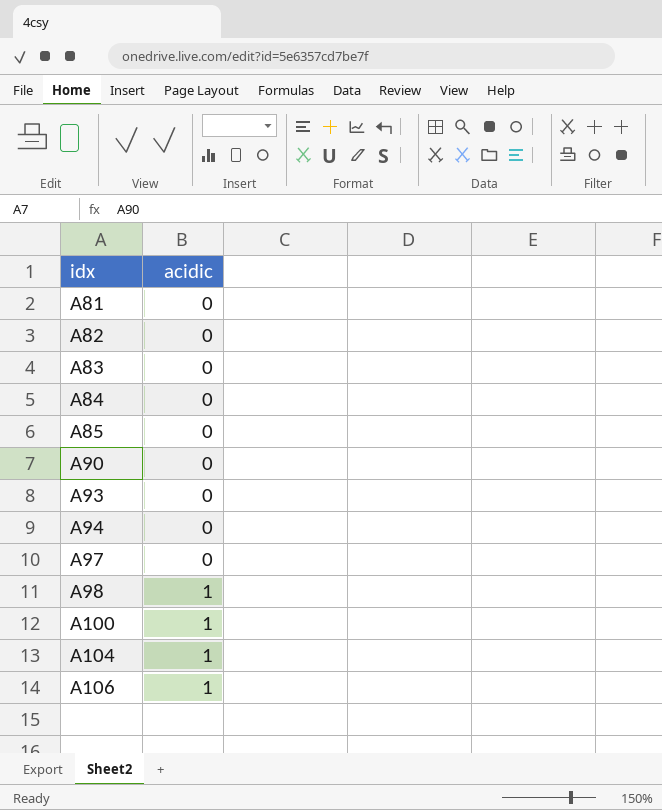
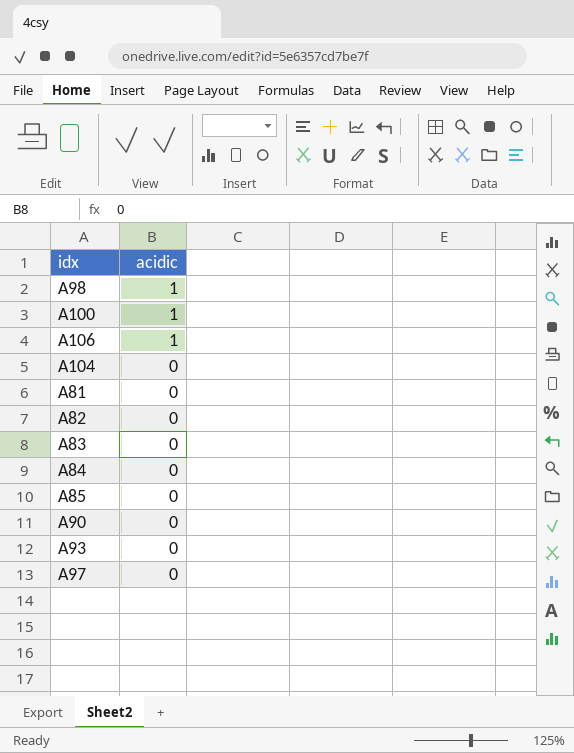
row order: idx ascending -> acidic descending
row A94: 0 -> none
A104 | acidic: 1 -> 0

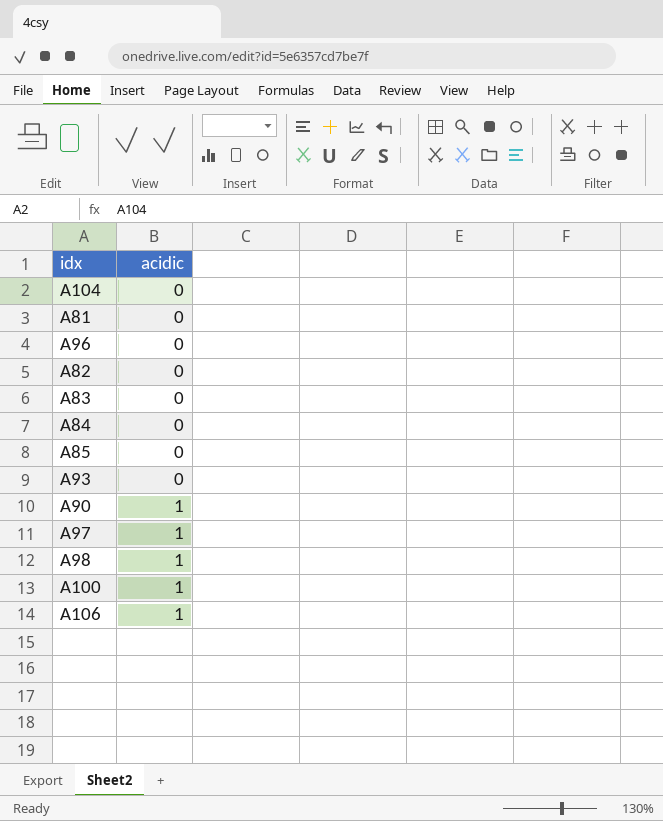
row order: acidic descending -> acidic ascending
row A96: none -> 0
A90 | acidic: 0 -> 1
A97 | acidic: 0 -> 1

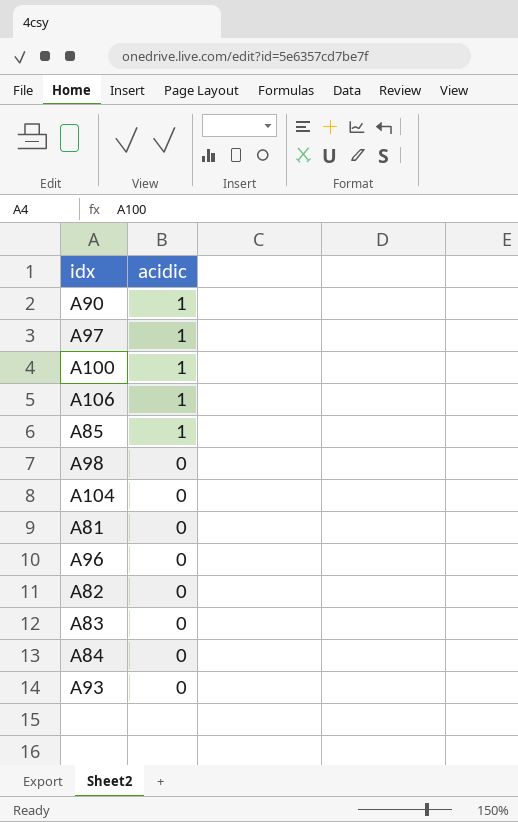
row order: acidic ascending -> acidic descending
A85 | acidic: 0 -> 1
A98 | acidic: 1 -> 0

